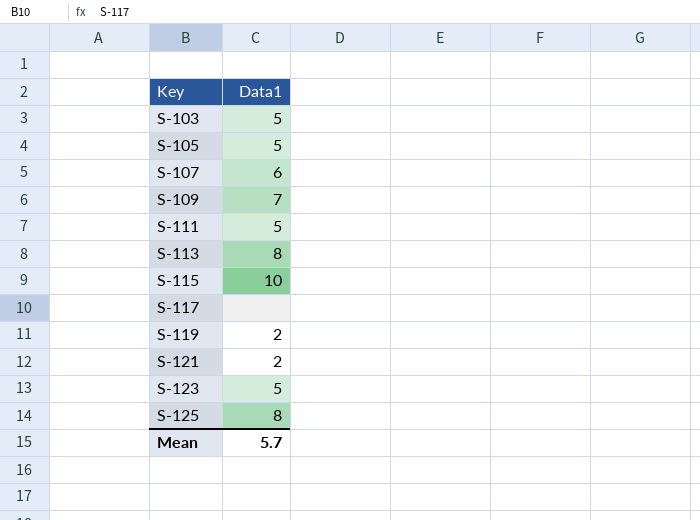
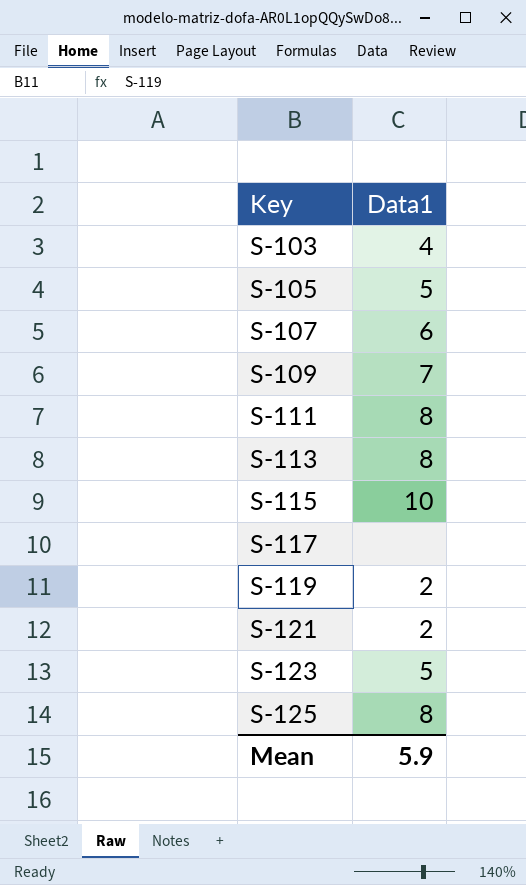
S-103 | Data1: 5 -> 4
S-111 | Data1: 5 -> 8
Mean | Data1: 5.7 -> 5.9

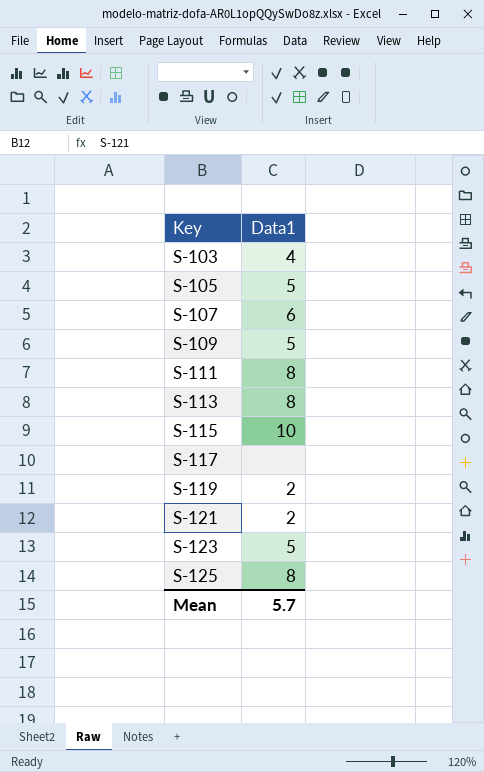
S-109 | Data1: 7 -> 5
Mean | Data1: 5.9 -> 5.7

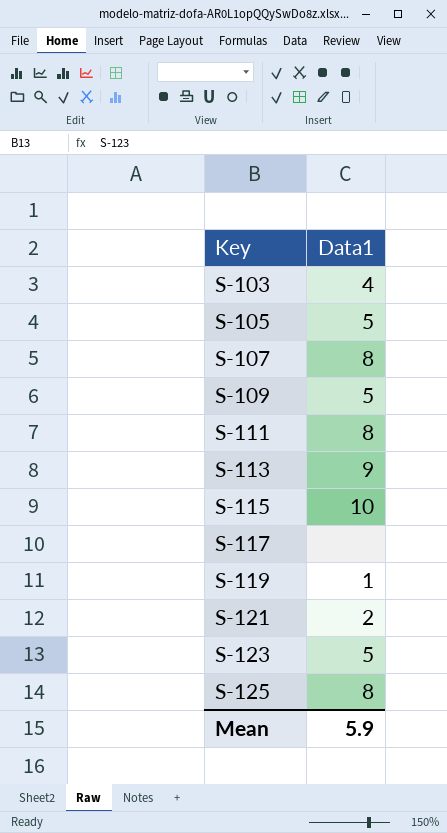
S-107 | Data1: 6 -> 8
S-113 | Data1: 8 -> 9
S-119 | Data1: 2 -> 1
Mean | Data1: 5.7 -> 5.9

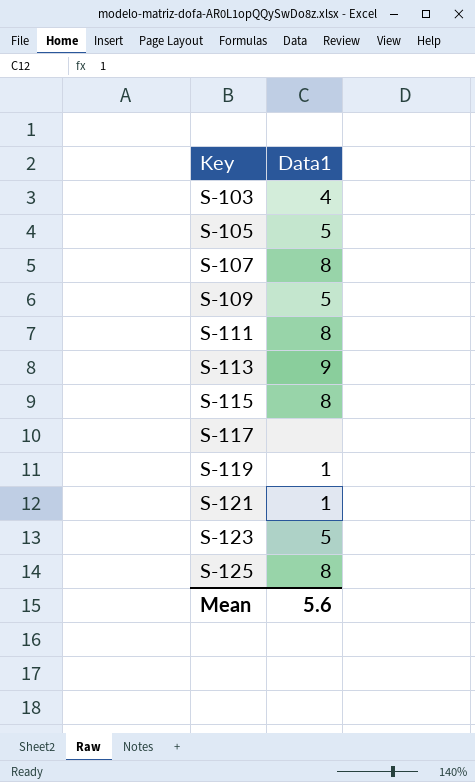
S-115 | Data1: 10 -> 8
S-121 | Data1: 2 -> 1
Mean | Data1: 5.9 -> 5.6

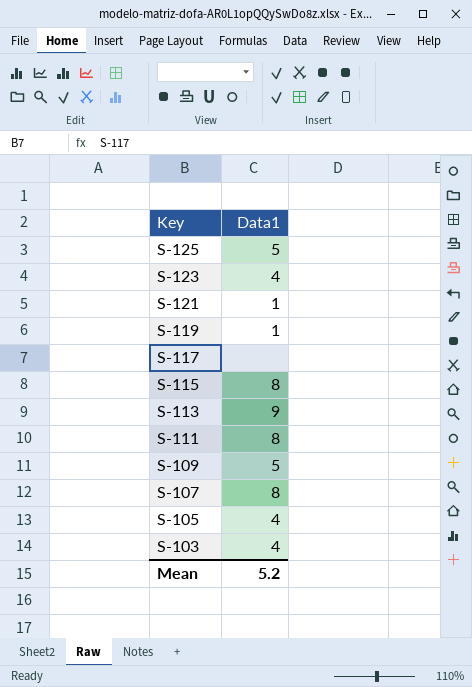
row order: Key ascending -> Key descending
S-125 | Data1: 8 -> 5
S-123 | Data1: 5 -> 4
S-105 | Data1: 5 -> 4
Mean | Data1: 5.6 -> 5.2

